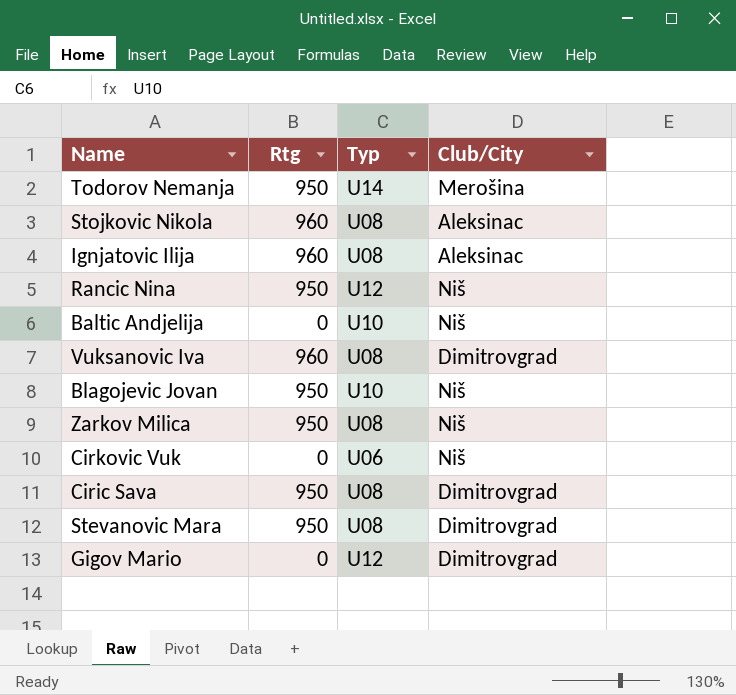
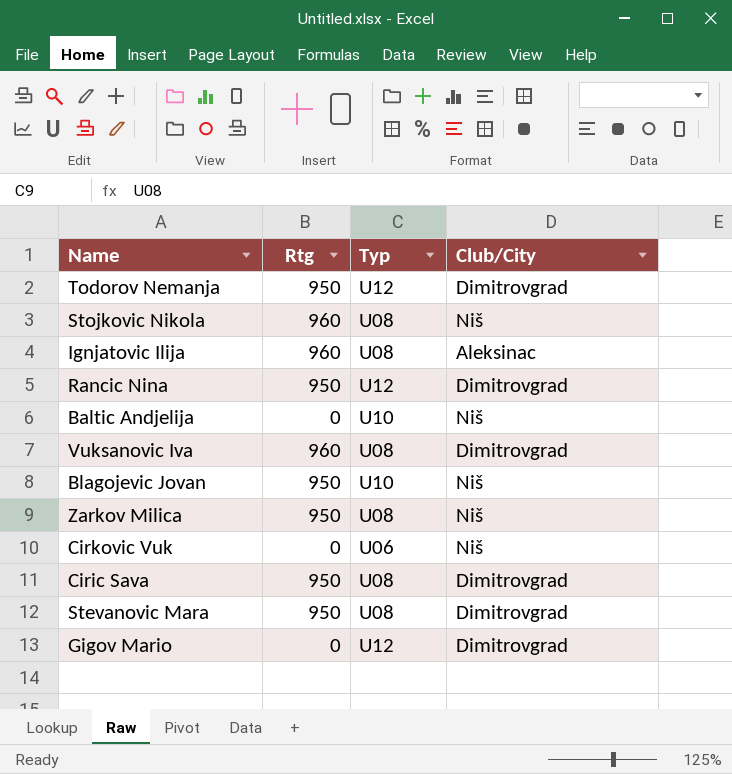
Todorov Nemanja | Typ: U14 -> U12
Todorov Nemanja | Club/City: Merošina -> Dimitrovgrad
Stojkovic Nikola | Club/City: Aleksinac -> Niš
Rancic Nina | Club/City: Niš -> Dimitrovgrad

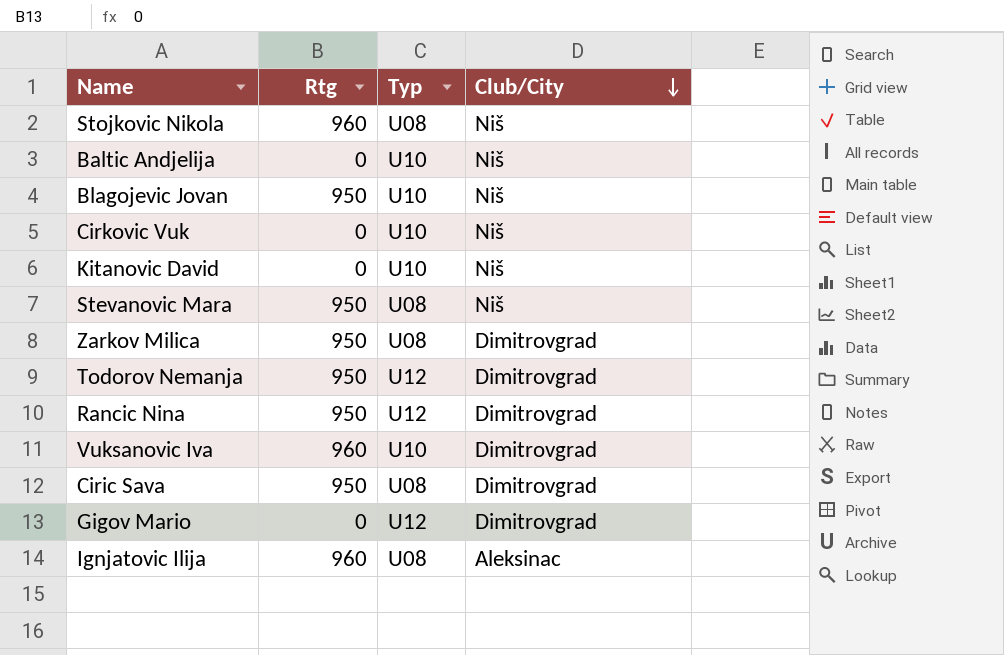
row order: none -> Club/City descending
Cirkovic Vuk | Typ: U06 -> U10
row Kitanovic David: none -> 0 | U10 | Niš
Stevanovic Mara | Club/City: Dimitrovgrad -> Niš
Zarkov Milica | Club/City: Niš -> Dimitrovgrad
Vuksanovic Iva | Typ: U08 -> U10

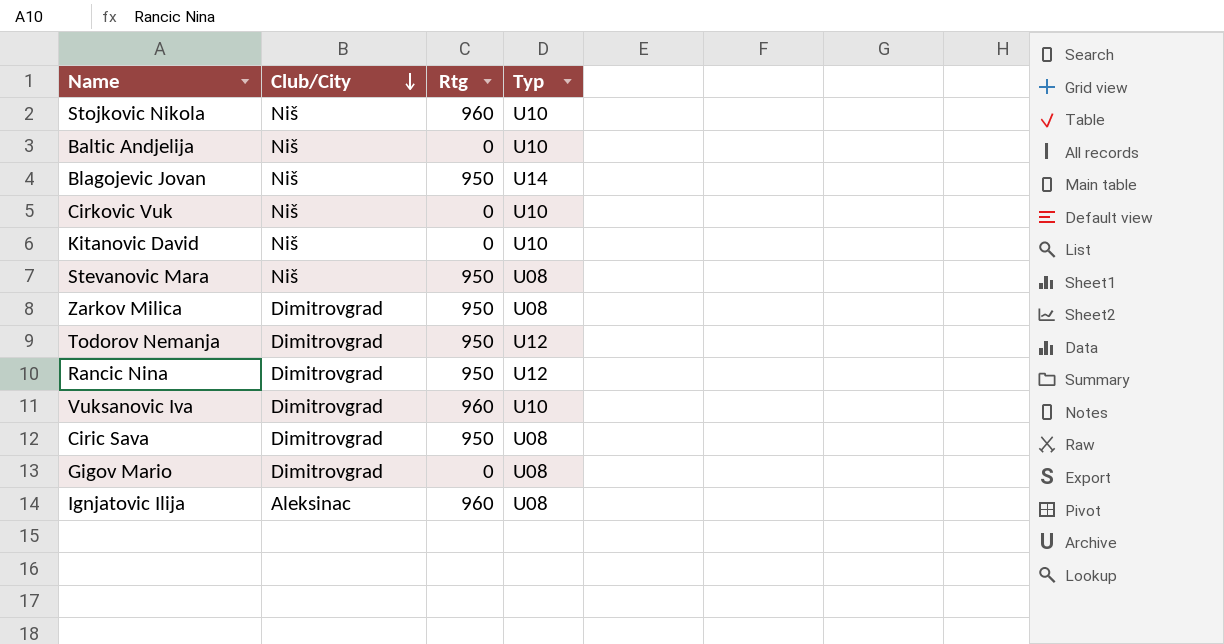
column Club/City | position: 4 -> 2
Stojkovic Nikola | Typ: U08 -> U10
Blagojevic Jovan | Typ: U10 -> U14
Gigov Mario | Typ: U12 -> U08

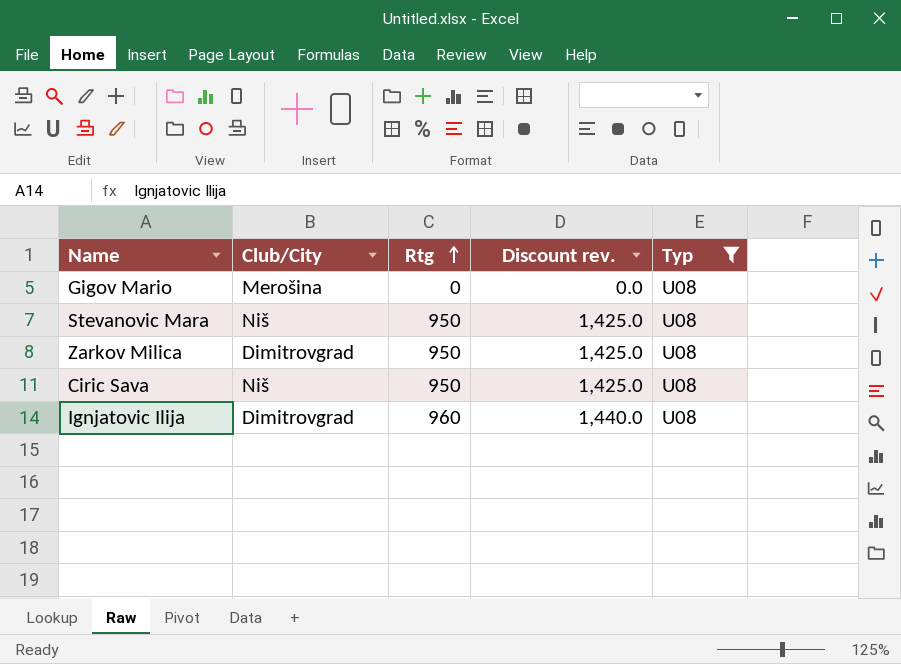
filter: none -> Typ = U08
row order: Club/City descending -> Rtg ascending
column Discount rev. | formula: none -> [Rtg] * 1.5
Gigov Mario | Club/City: Dimitrovgrad -> Merošina
Ciric Sava | Club/City: Dimitrovgrad -> Niš
Ignjatovic Ilija | Club/City: Aleksinac -> Dimitrovgrad

